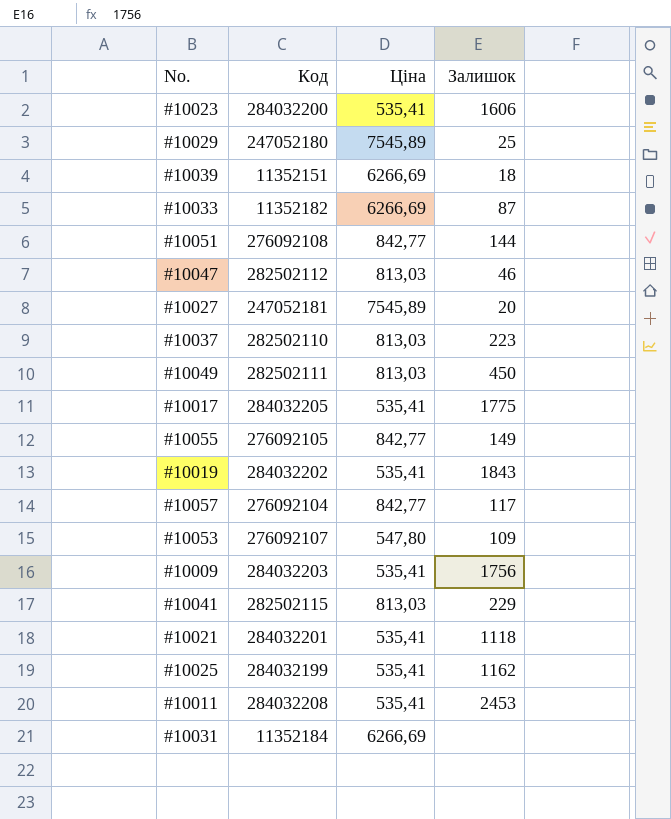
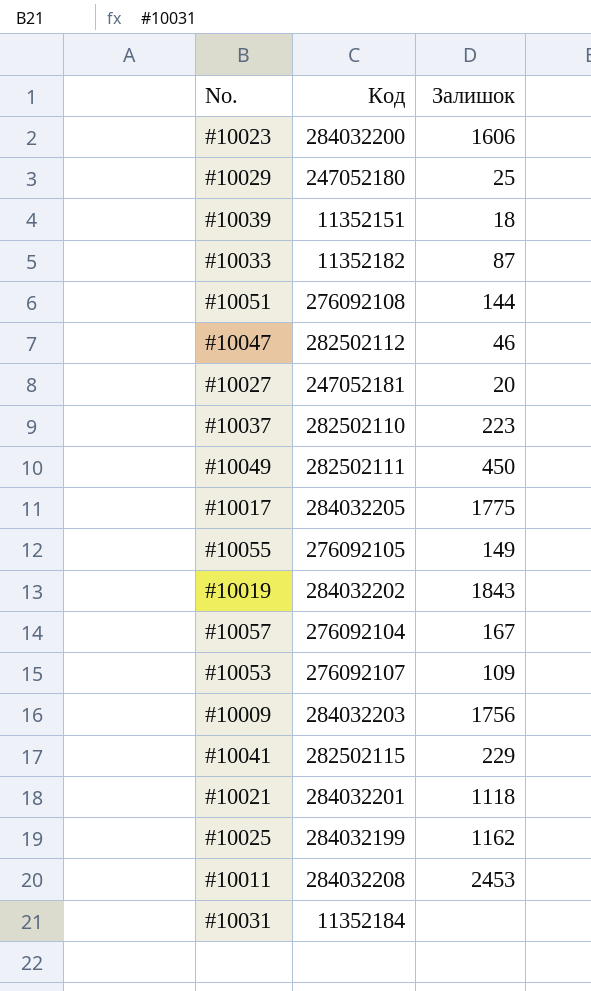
column Ціна | position: 3 -> none
#10057 | Залишок: 117 -> 167

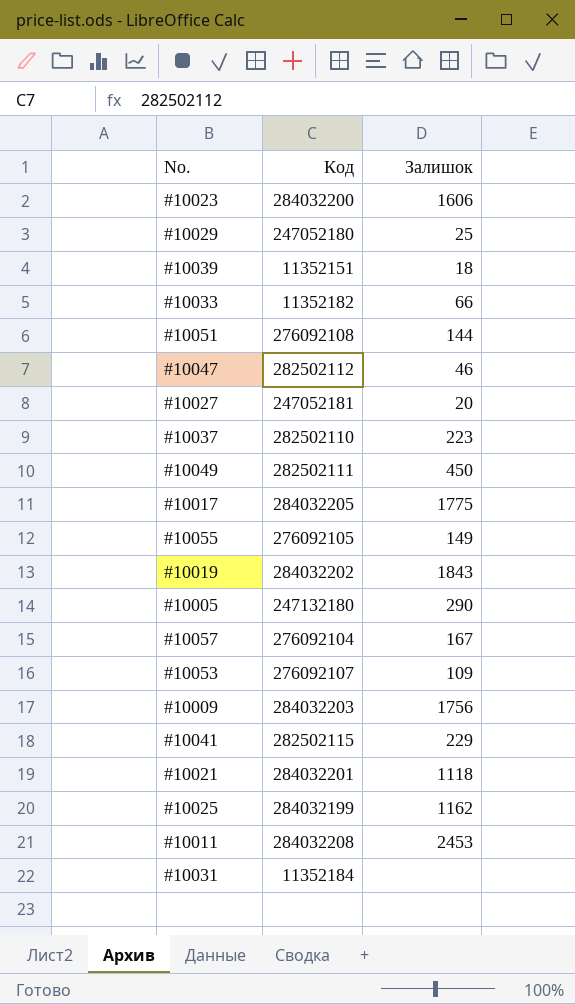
#10033 | Залишок: 87 -> 66
row #10005: none -> 247132180 | 290

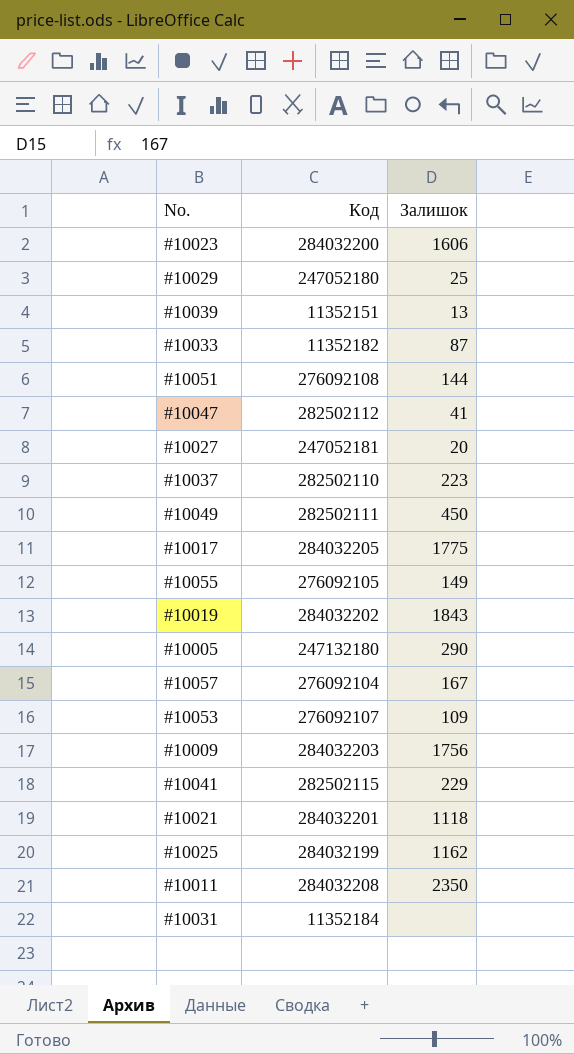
#10039 | Залишок: 18 -> 13
#10033 | Залишок: 66 -> 87
#10047 | Залишок: 46 -> 41
#10011 | Залишок: 2453 -> 2350

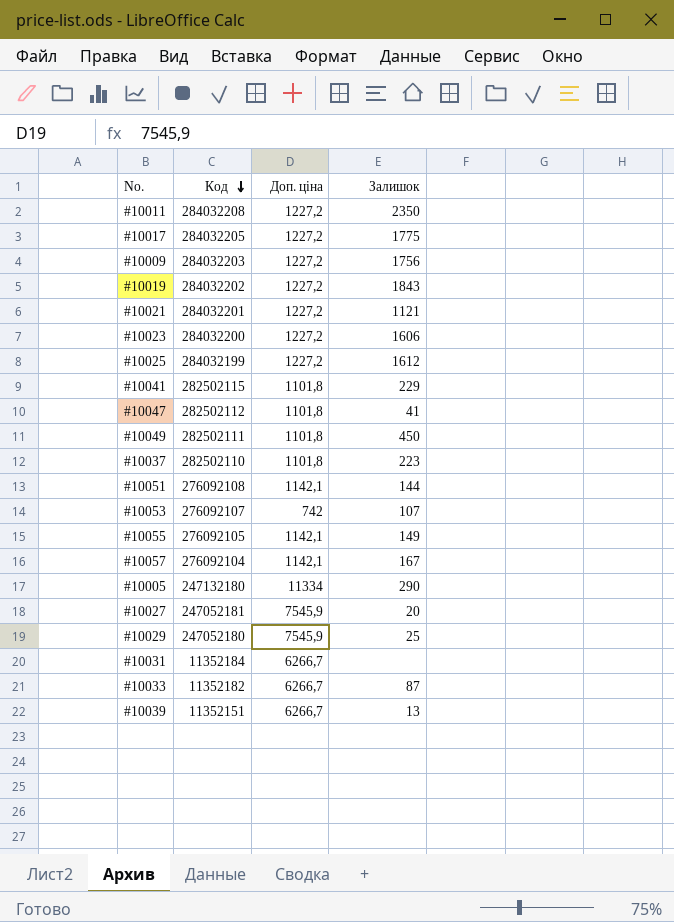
row order: none -> Код descending
column Доп. ціна | position: none -> 3
#10021 | Залишок: 1118 -> 1121
#10025 | Залишок: 1162 -> 1612
#10053 | Залишок: 109 -> 107

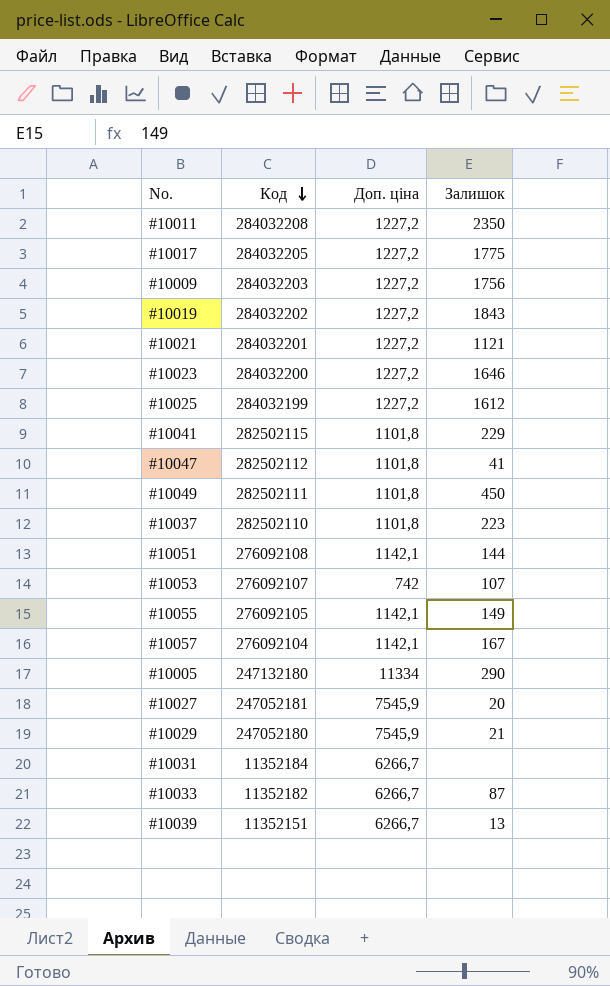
#10023 | Залишок: 1606 -> 1646
#10029 | Залишок: 25 -> 21

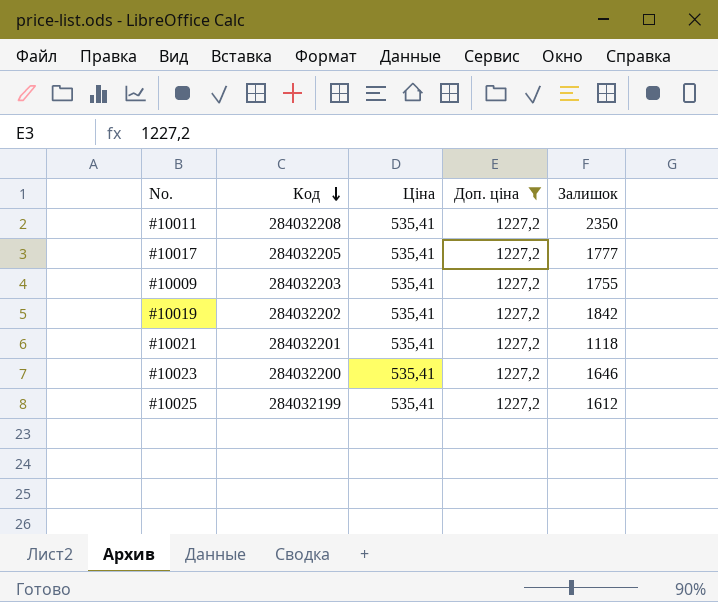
filter: none -> Доп. ціна = 1227,2
column Ціна | position: none -> 3
#10017 | Залишок: 1775 -> 1777
#10009 | Залишок: 1756 -> 1755
#10019 | Залишок: 1843 -> 1842
#10021 | Залишок: 1121 -> 1118

